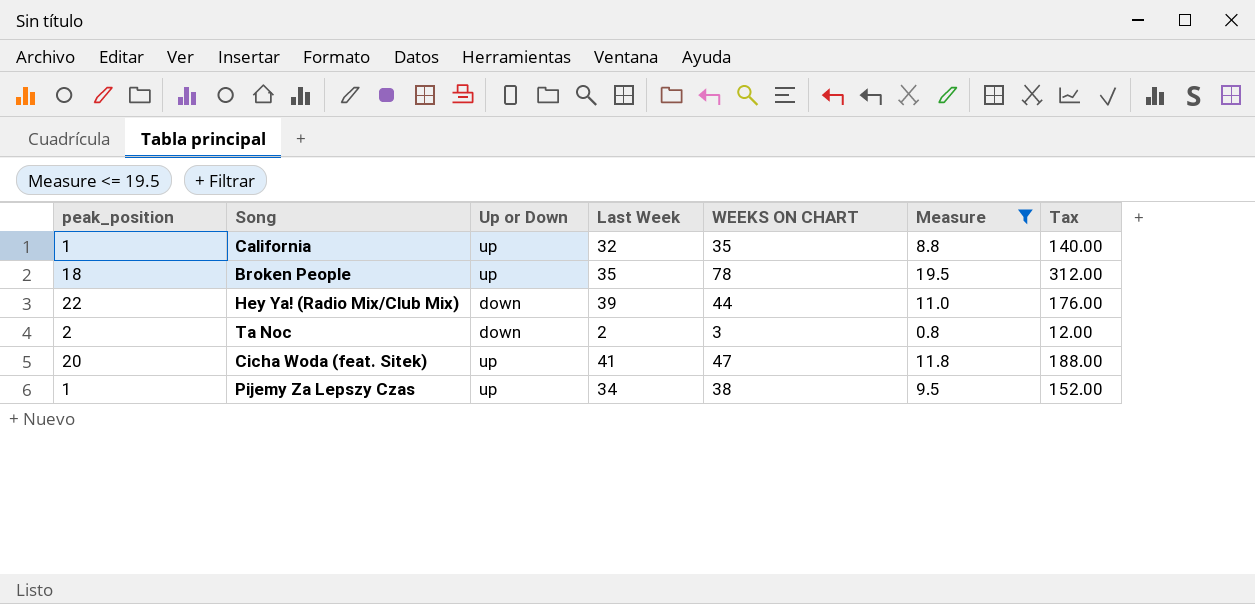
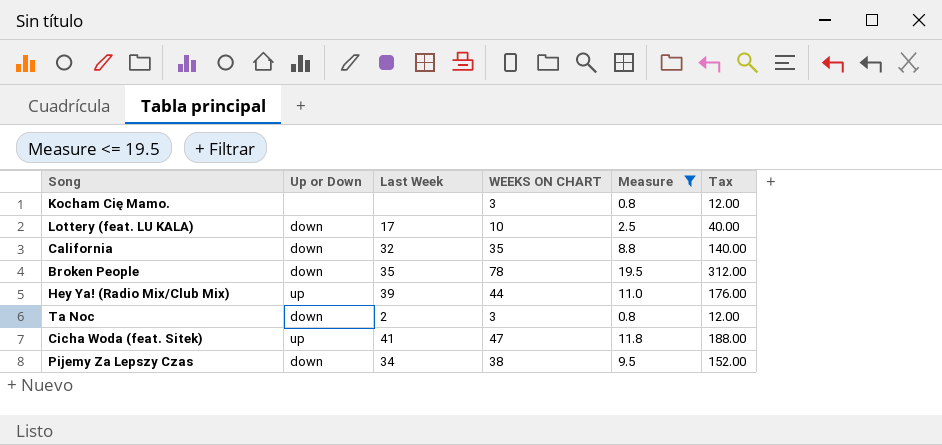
column peak_position | position: 1 -> none
row Kocham Cię Mamo.: none -> none | none | 3 | 0.8 | 12.00
row Lottery (feat. LU KALA): none -> down | 17 | 10 | 2.5 | 40.00
California | Up or Down: up -> down
Broken People | Up or Down: up -> down
Hey Ya! (Radio Mix/Club Mix) | Up or Down: down -> up
Pijemy Za Lepszy Czas | Up or Down: up -> down

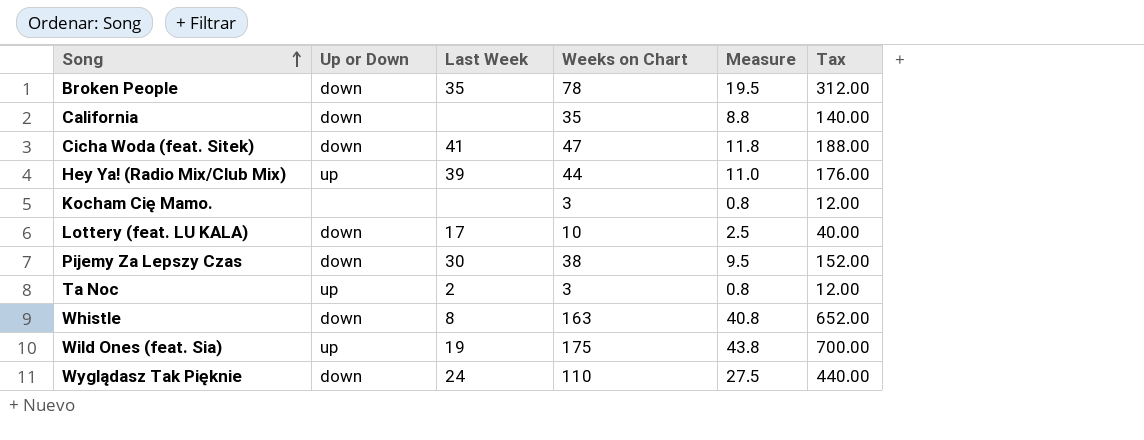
filter: Measure <= 19.5 -> none
row order: none -> Song ascending
column name: WEEKS ON CHART -> Weeks on Chart
California | Last Week: 32 -> none
Cicha Woda (feat. Sitek) | Up or Down: up -> down
Pijemy Za Lepszy Czas | Last Week: 34 -> 30
Ta Noc | Up or Down: down -> up

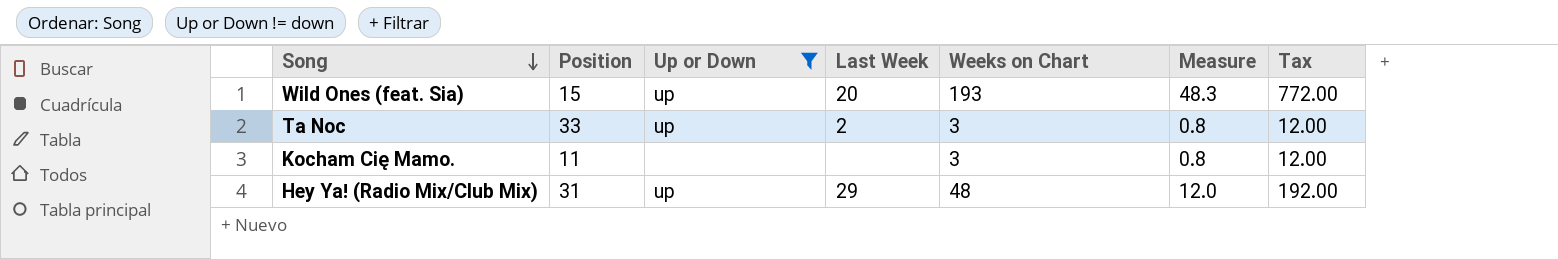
filter: none -> Up or Down != down
row order: Song ascending -> Song descending
column Position | position: none -> 2
Wild Ones (feat. Sia) | Last Week: 19 -> 20
Wild Ones (feat. Sia) | Weeks on Chart: 175 -> 193
Wild Ones (feat. Sia) | Measure: 43.8 -> 48.3
Wild Ones (feat. Sia) | Tax: 700.00 -> 772.00
Hey Ya! (Radio Mix/Club Mix) | Last Week: 39 -> 29
Hey Ya! (Radio Mix/Club Mix) | Weeks on Chart: 44 -> 48
Hey Ya! (Radio Mix/Club Mix) | Measure: 11.0 -> 12.0
Hey Ya! (Radio Mix/Club Mix) | Tax: 176.00 -> 192.00

